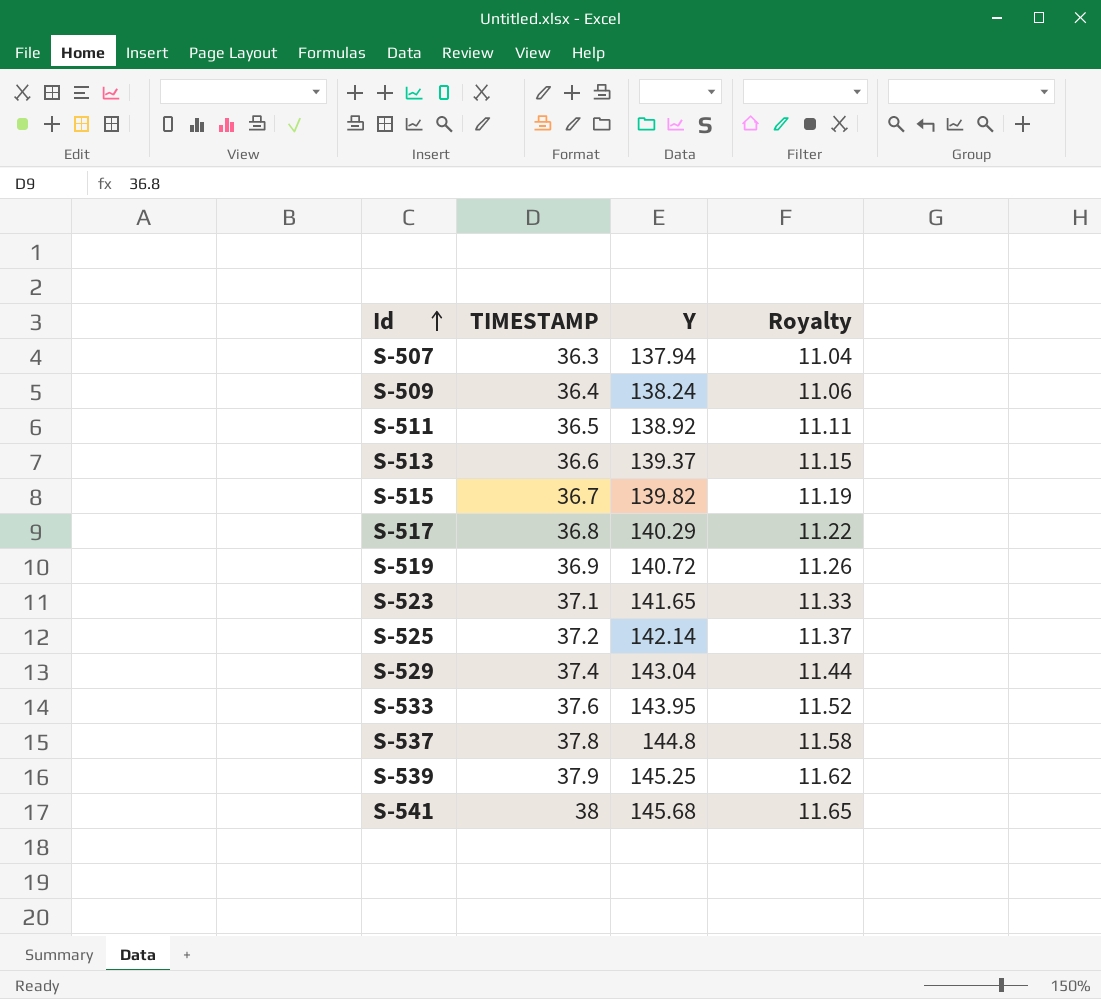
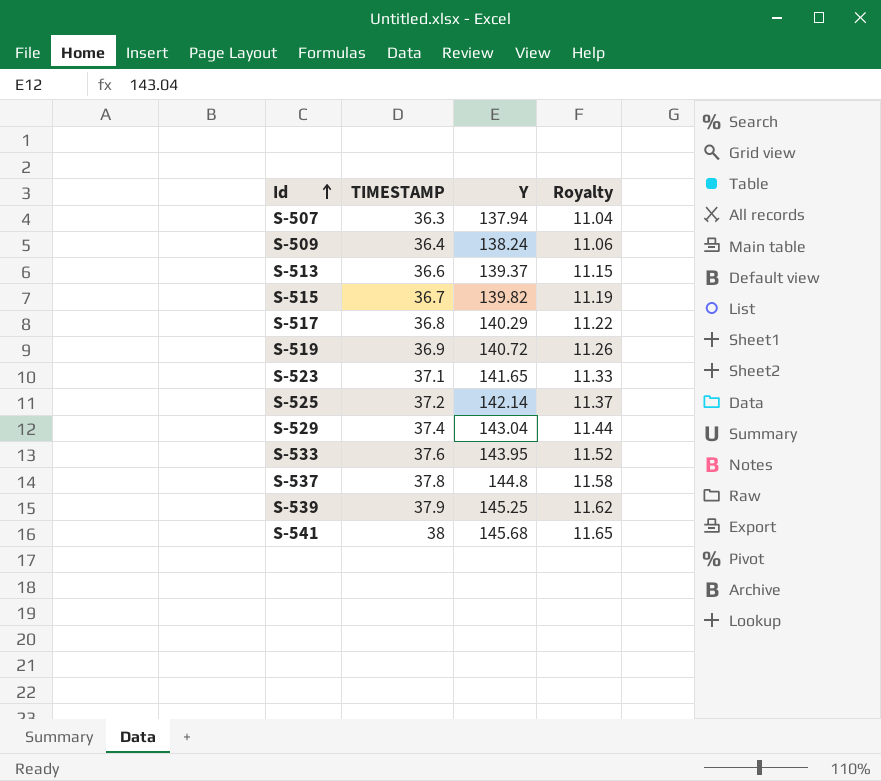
row S-511: 36.5 | 138.92 | 11.11 -> none

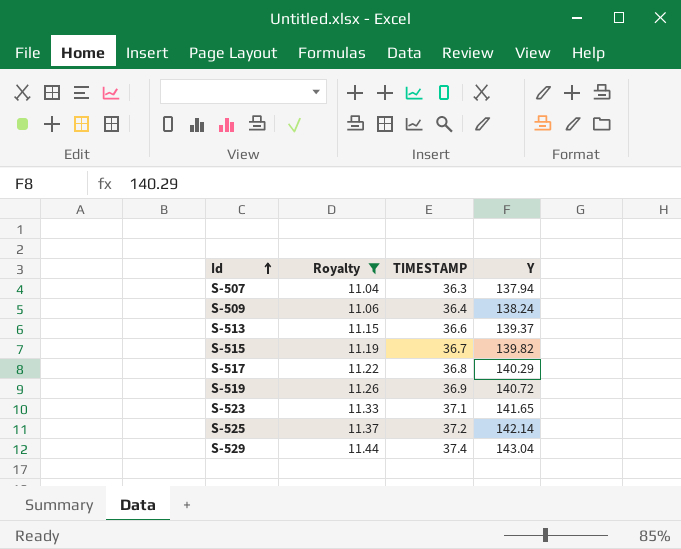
filter: none -> Royalty <= 11.44
column Royalty | position: 4 -> 2

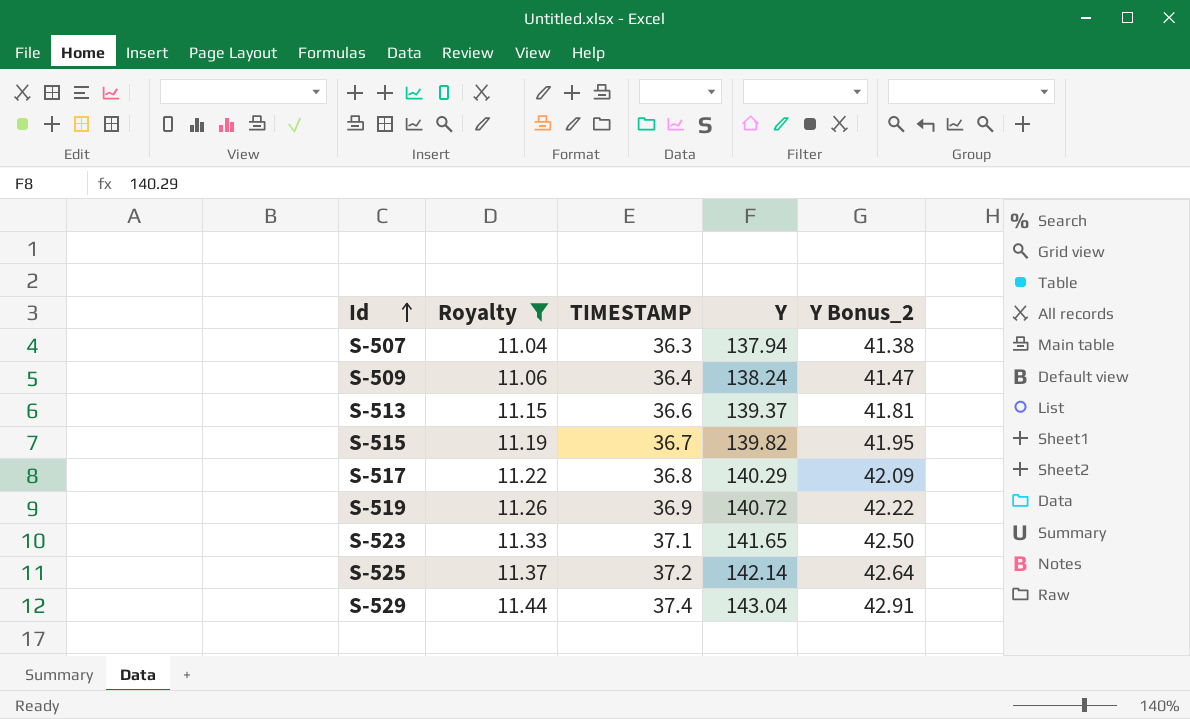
column Y Bonus_2 | formula: none -> [Y] * 0.3

